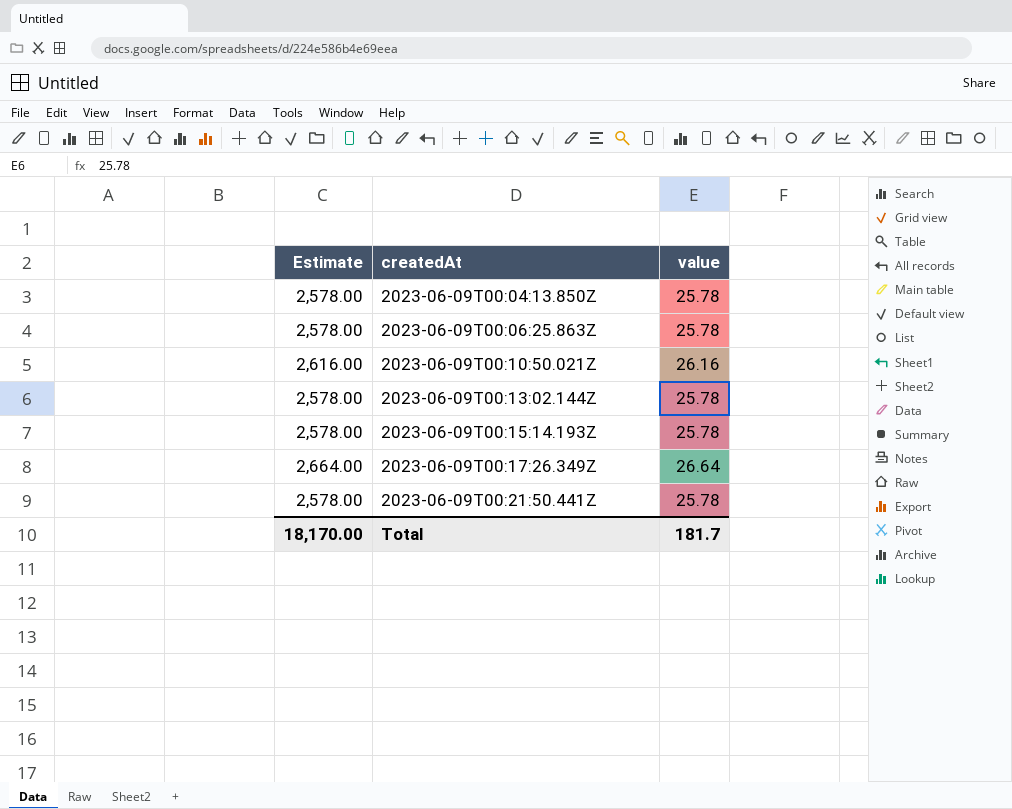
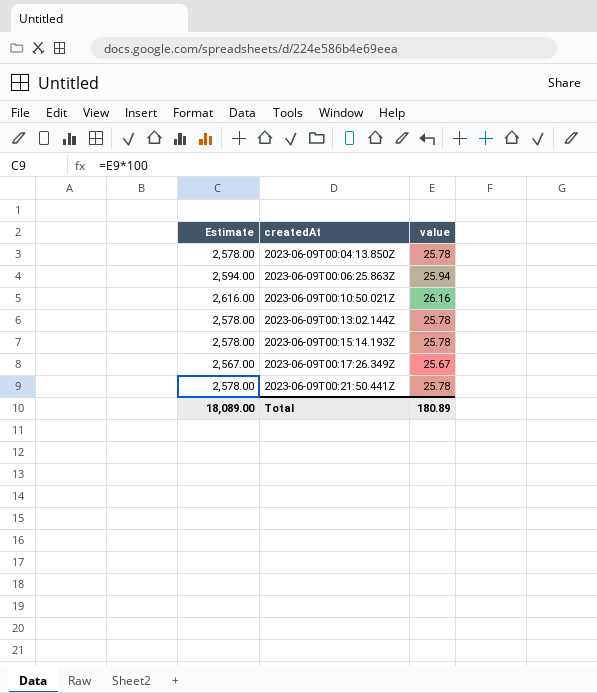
2023-06-09T00:06:25.863Z | Estimate: 2,578.00 -> 2,594.00
2023-06-09T00:06:25.863Z | value: 25.78 -> 25.94
2023-06-09T00:17:26.349Z | Estimate: 2,664.00 -> 2,567.00
2023-06-09T00:17:26.349Z | value: 26.64 -> 25.67
Total | Estimate: 18,170.00 -> 18,089.00
Total | value: 181.7 -> 180.89

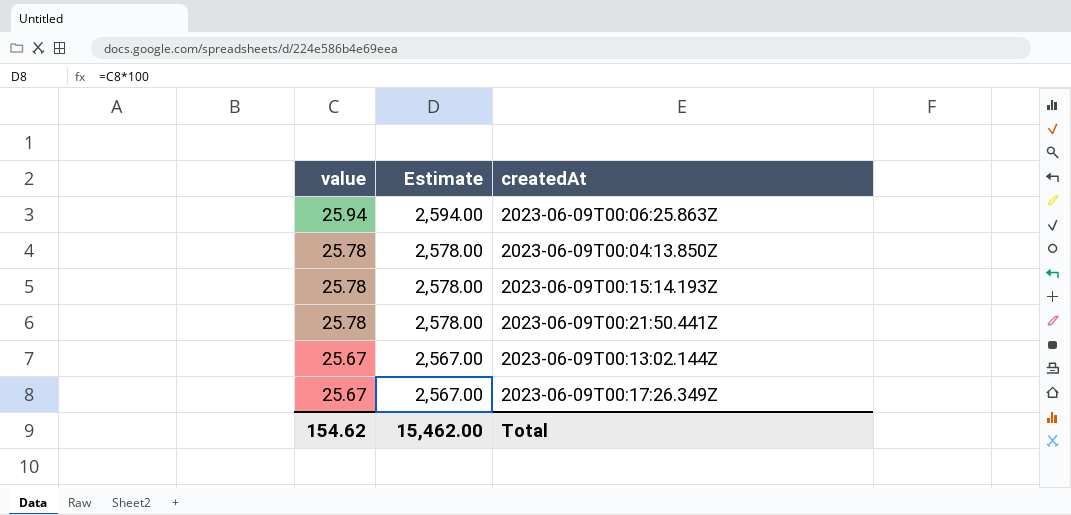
row order: createdAt ascending -> value descending
column value | position: 3 -> 1
row 2023-06-09T00:10:50.021Z: 2,616.00 | 26.16 -> none
2023-06-09T00:13:02.144Z | value: 25.78 -> 25.67
2023-06-09T00:13:02.144Z | Estimate: 2,578.00 -> 2,567.00
Total | value: 180.89 -> 154.62
Total | Estimate: 18,089.00 -> 15,462.00

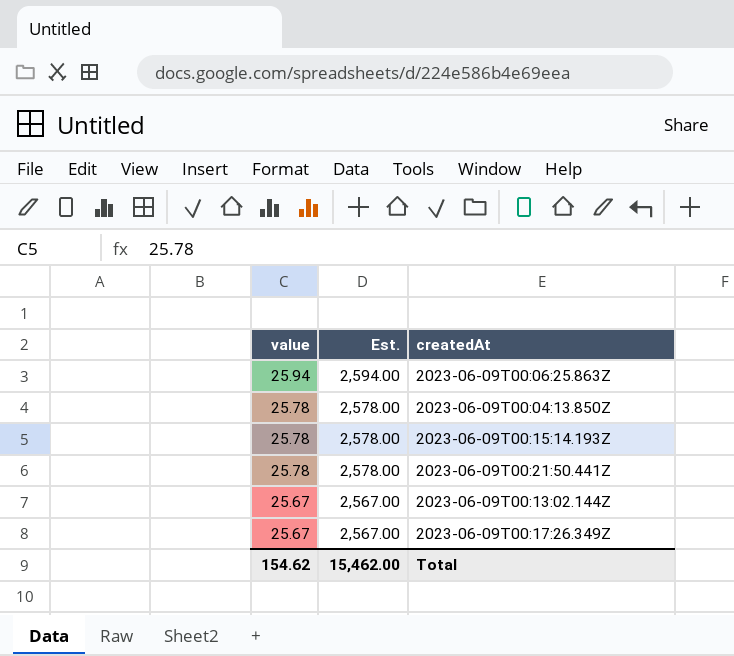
column name: Estimate -> Est.

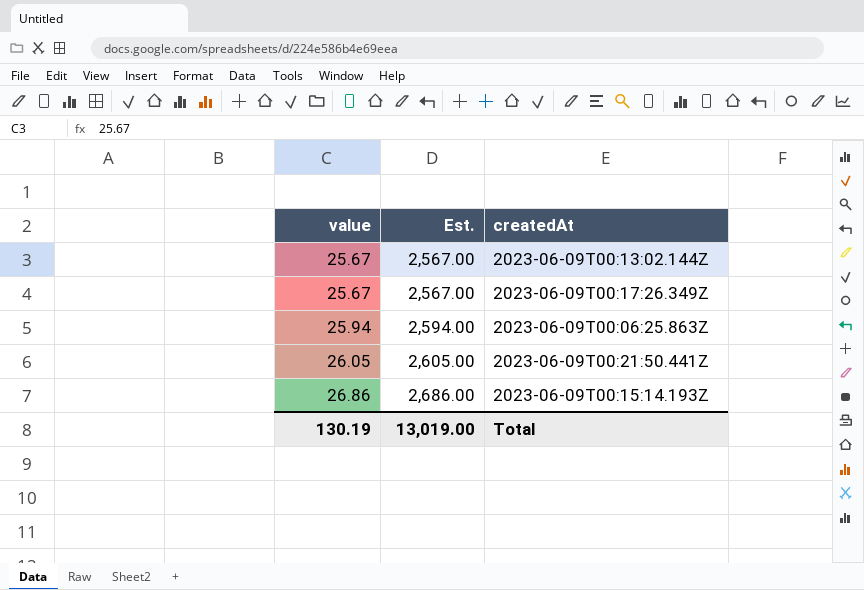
row order: value descending -> value ascending
row 2023-06-09T00:04:13.850Z: 25.78 | 2,578.00 -> none
2023-06-09T00:21:50.441Z | value: 25.78 -> 26.05
2023-06-09T00:21:50.441Z | Est.: 2,578.00 -> 2,605.00
2023-06-09T00:15:14.193Z | value: 25.78 -> 26.86
2023-06-09T00:15:14.193Z | Est.: 2,578.00 -> 2,686.00
Total | value: 154.62 -> 130.19
Total | Est.: 15,462.00 -> 13,019.00

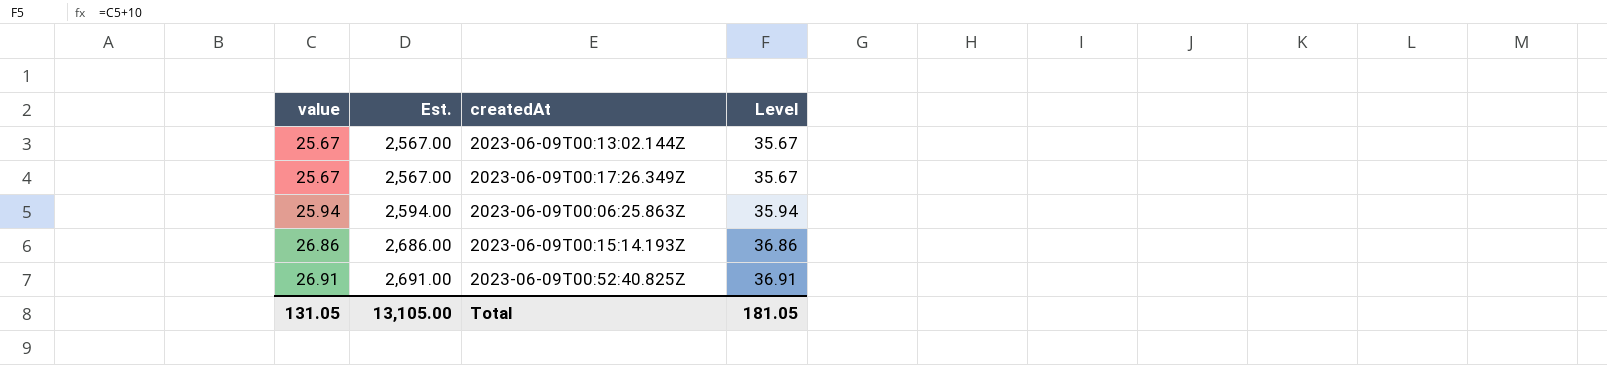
column Level | formula: none -> [value] + 10
row 2023-06-09T00:21:50.441Z: 26.05 | 2,605.00 -> none
row 2023-06-09T00:52:40.825Z: none -> 26.91 | 2,691.00 | 36.91
Total | value: 130.19 -> 131.05
Total | Est.: 13,019.00 -> 13,105.00

